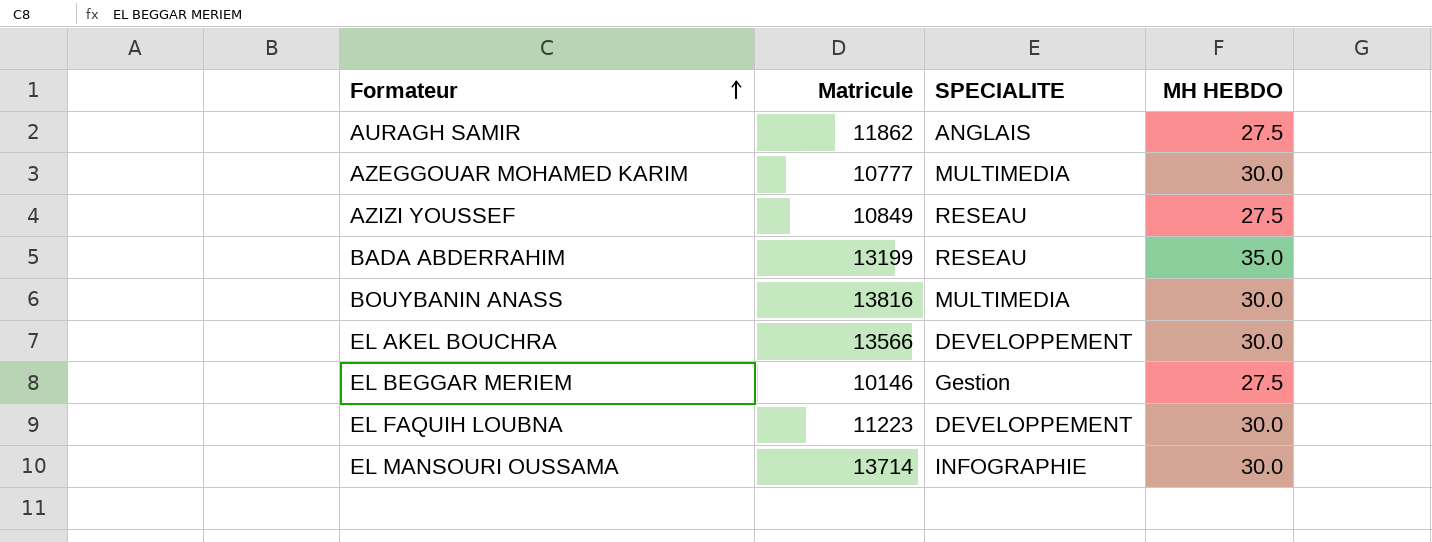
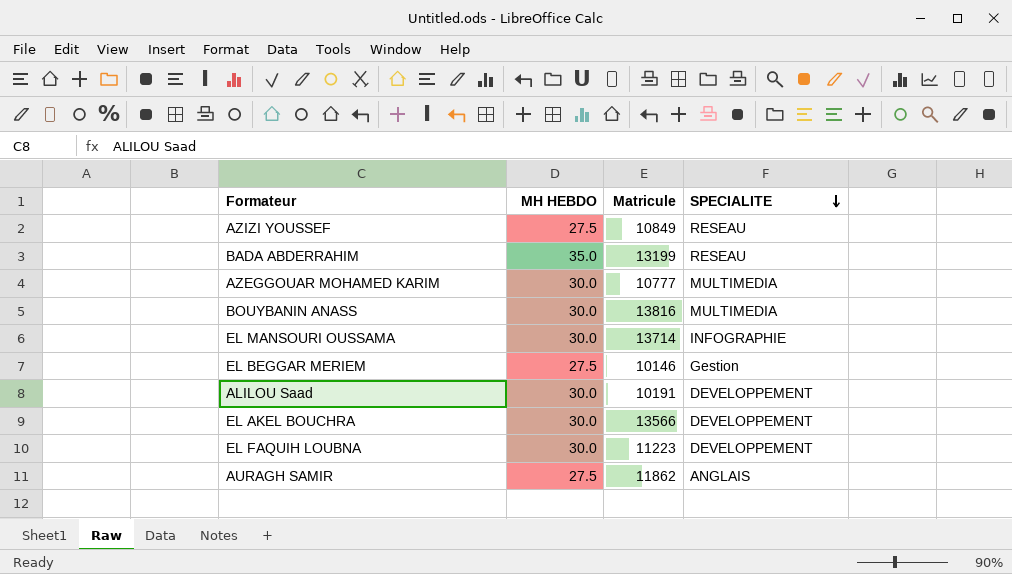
row order: Formateur ascending -> SPECIALITE descending
column MH HEBDO | position: 4 -> 2
row ALILOU Saad: none -> 30.0 | 10191 | DEVELOPPEMENT

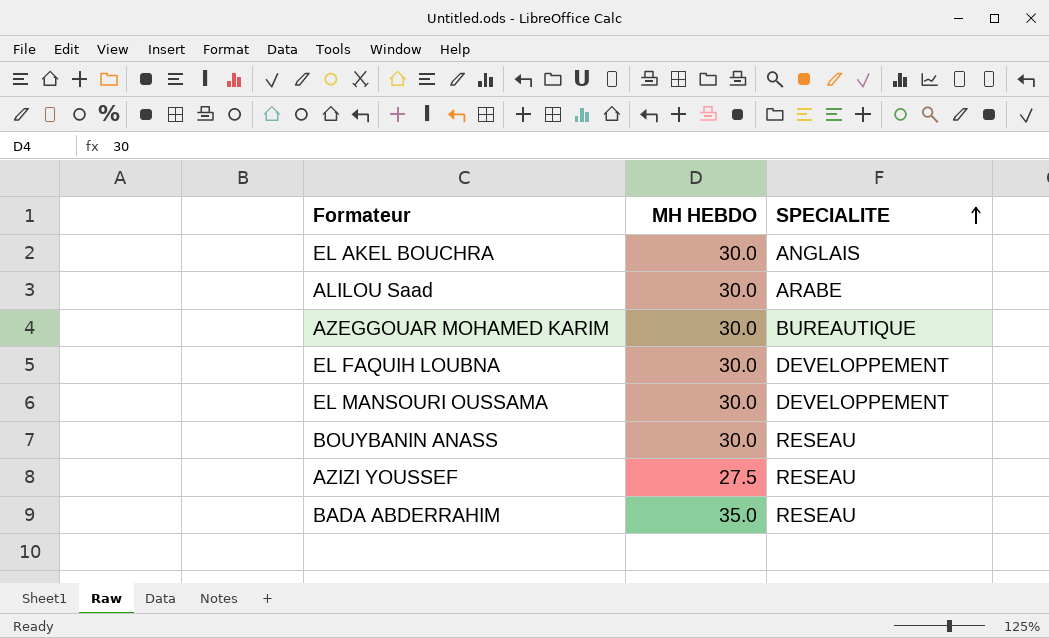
row order: SPECIALITE descending -> SPECIALITE ascending
column Matricule | position: 3 -> none
row EL BEGGAR MERIEM: 27.5 | 10146 | Gestion -> none
row AURAGH SAMIR: 27.5 | 11862 | ANGLAIS -> none
EL AKEL BOUCHRA | SPECIALITE: DEVELOPPEMENT -> ANGLAIS
ALILOU Saad | SPECIALITE: DEVELOPPEMENT -> ARABE
AZEGGOUAR MOHAMED KARIM | SPECIALITE: MULTIMEDIA -> BUREAUTIQUE
EL MANSOURI OUSSAMA | SPECIALITE: INFOGRAPHIE -> DEVELOPPEMENT
BOUYBANIN ANASS | SPECIALITE: MULTIMEDIA -> RESEAU

